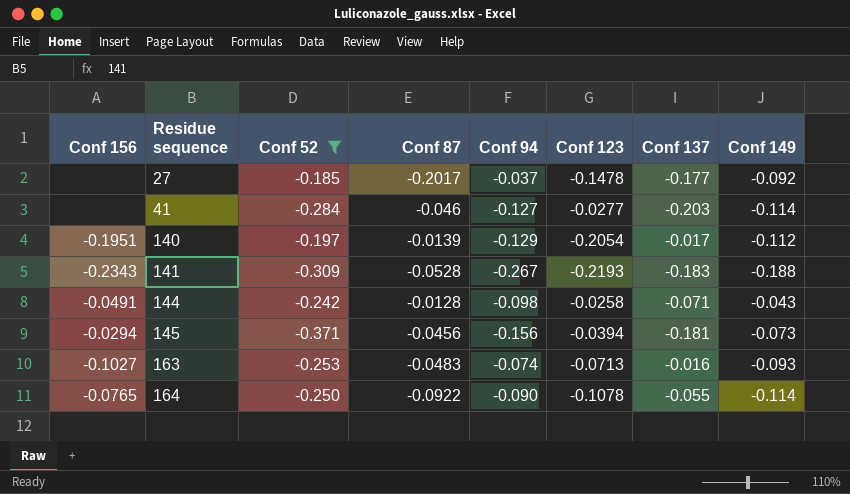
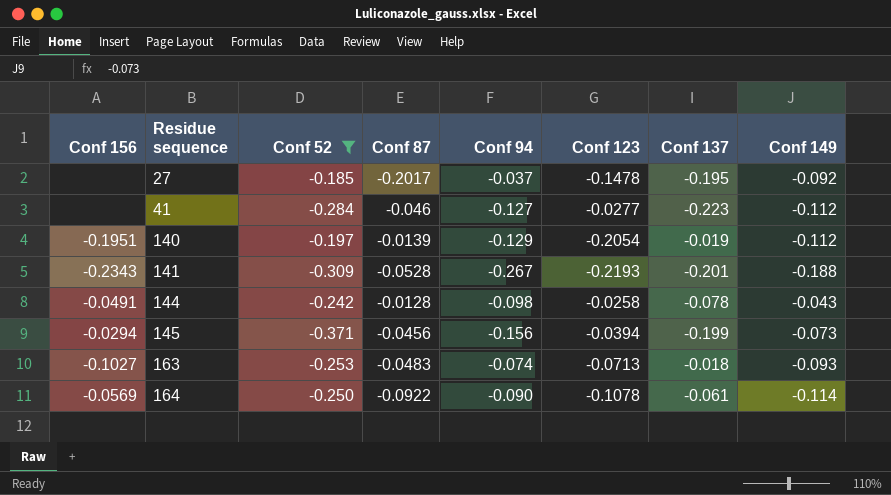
27 | Conf 137: -0.177 -> -0.195
41 | Conf 137: -0.203 -> -0.223
41 | Conf 149: -0.114 -> -0.112
140 | Conf 137: -0.017 -> -0.019
141 | Conf 137: -0.183 -> -0.201
144 | Conf 137: -0.071 -> -0.078
145 | Conf 137: -0.181 -> -0.199
163 | Conf 137: -0.016 -> -0.018
164 | Conf 156: -0.0765 -> -0.0569
164 | Conf 137: -0.055 -> -0.061

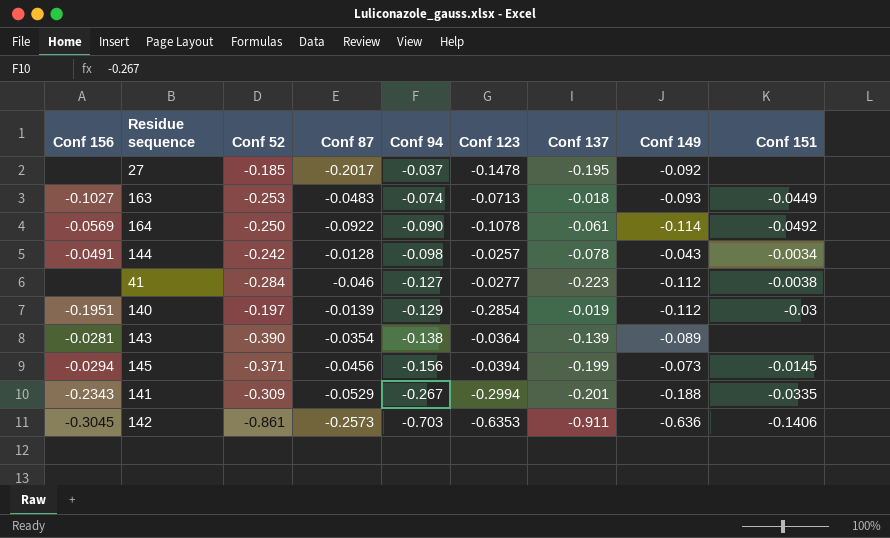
filter: Conf 52 >= -0.371 -> none
row order: Residue sequence ascending -> Conf 94 descending
column Conf 151 | position: none -> 9
144 | Conf 123: -0.0258 -> -0.0257
140 | Conf 123: -0.2054 -> -0.2854
141 | Conf 87: -0.0528 -> -0.0529
141 | Conf 123: -0.2193 -> -0.2994

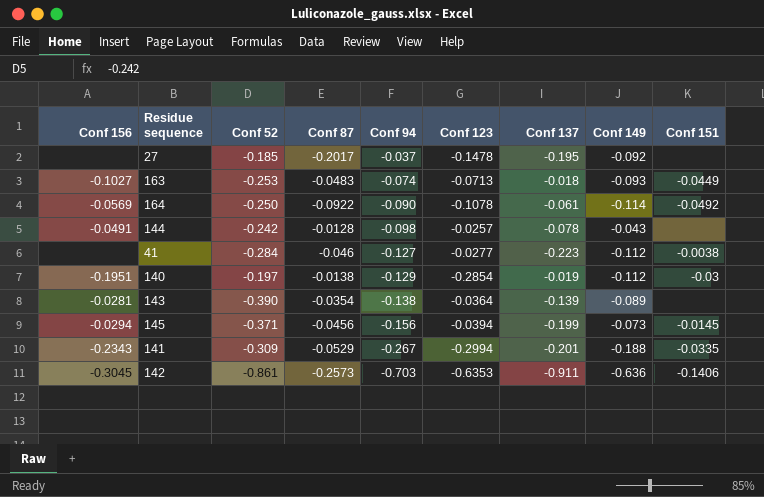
144 | Conf 151: -0.0034 -> none
140 | Conf 87: -0.0139 -> -0.0138

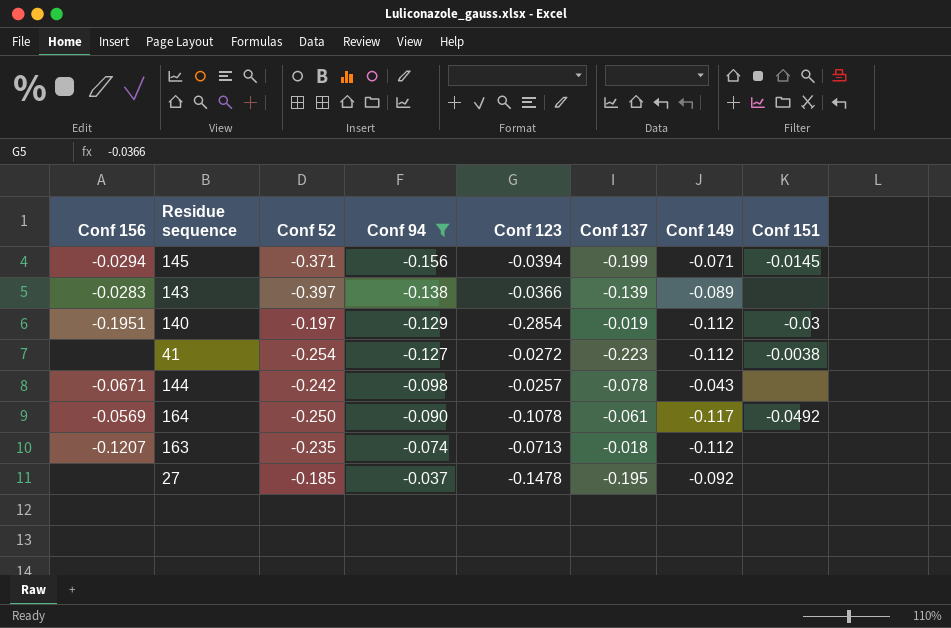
filter: none -> Conf 94 >= -0.156
row order: Conf 94 descending -> Conf 94 ascending
column Conf 87 | position: 4 -> none
145 | Conf 149: -0.073 -> -0.071
143 | Conf 156: -0.0281 -> -0.0283
143 | Conf 52: -0.390 -> -0.397
143 | Conf 123: -0.0364 -> -0.0366
41 | Conf 52: -0.284 -> -0.254
41 | Conf 123: -0.0277 -> -0.0272
144 | Conf 156: -0.0491 -> -0.0671
164 | Conf 149: -0.114 -> -0.117
163 | Conf 156: -0.1027 -> -0.1207
163 | Conf 52: -0.253 -> -0.235
163 | Conf 149: -0.093 -> -0.112
163 | Conf 151: -0.0449 -> none

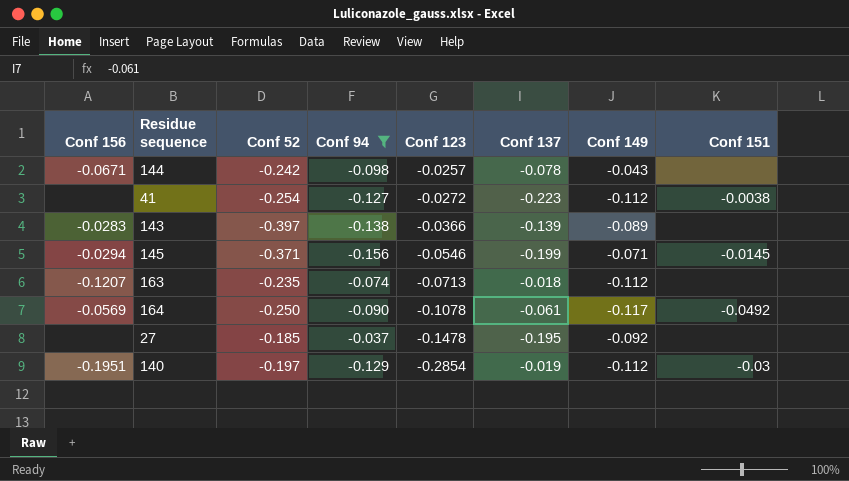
row order: Conf 94 ascending -> Conf 123 descending
145 | Conf 123: -0.0394 -> -0.0546

